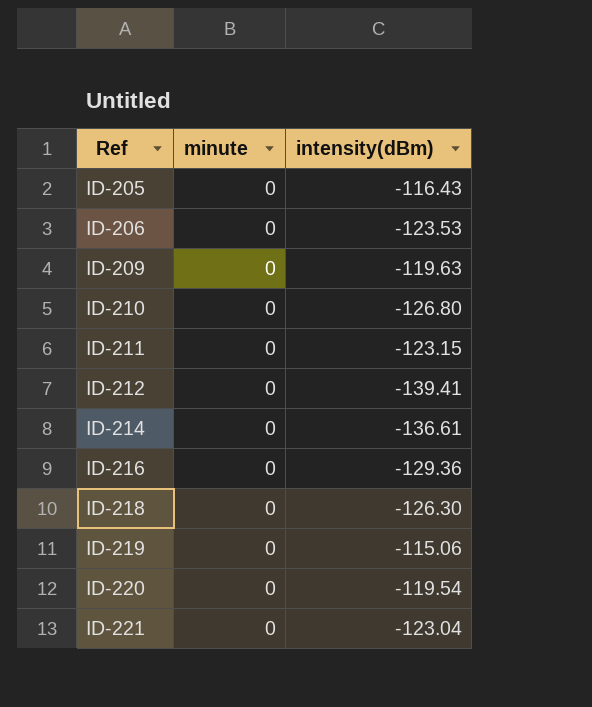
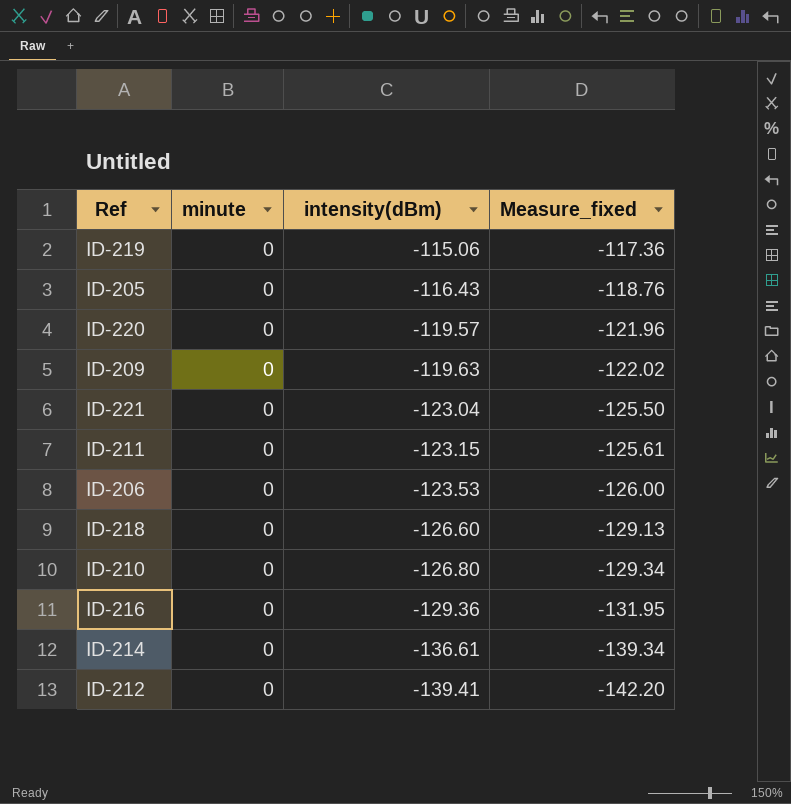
row order: Ref ascending -> intensity(dBm) descending
column Measure_fixed | formula: none -> [intensity(dBm)] * 1.02
ID-220 | intensity(dBm): -119.54 -> -119.57
ID-218 | intensity(dBm): -126.30 -> -126.60

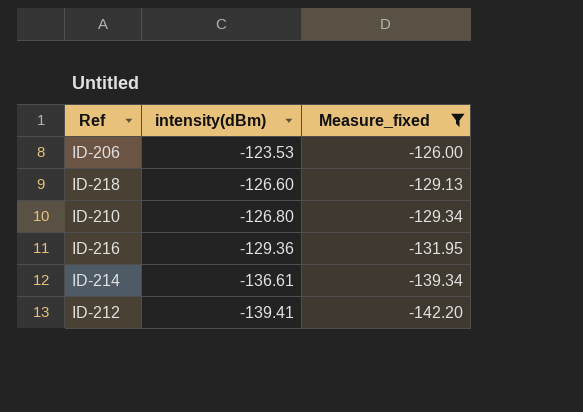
filter: none -> Measure_fixed <= -126.00
column minute | position: 2 -> none

